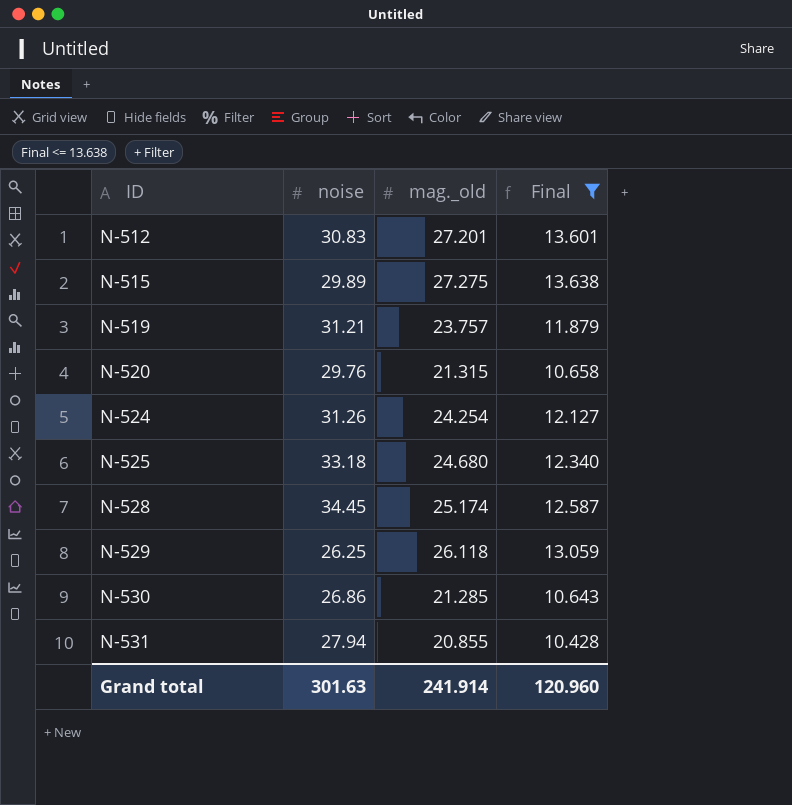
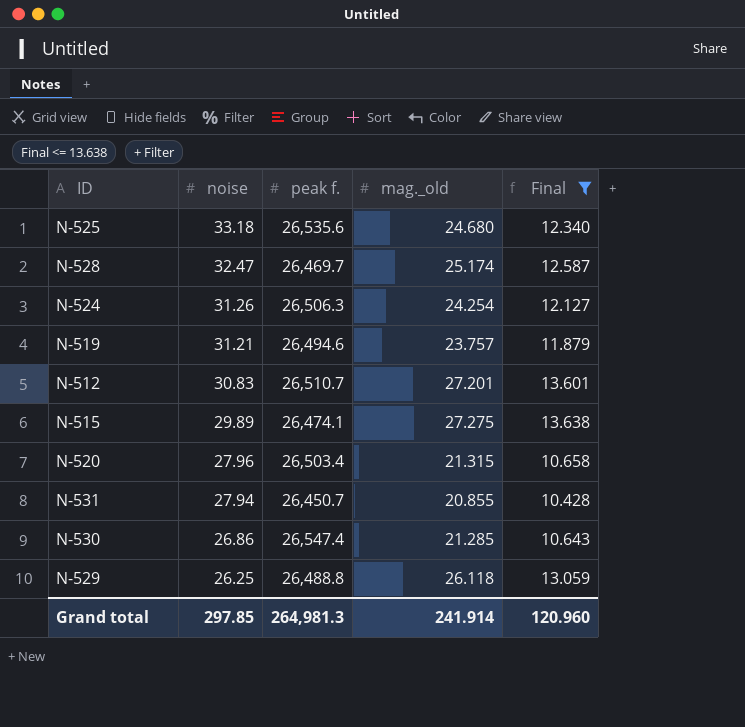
row order: ID ascending -> noise descending
column peak f. | position: none -> 3
N-528 | noise: 34.45 -> 32.47
N-520 | noise: 29.76 -> 27.96
Grand total | noise: 301.63 -> 297.85

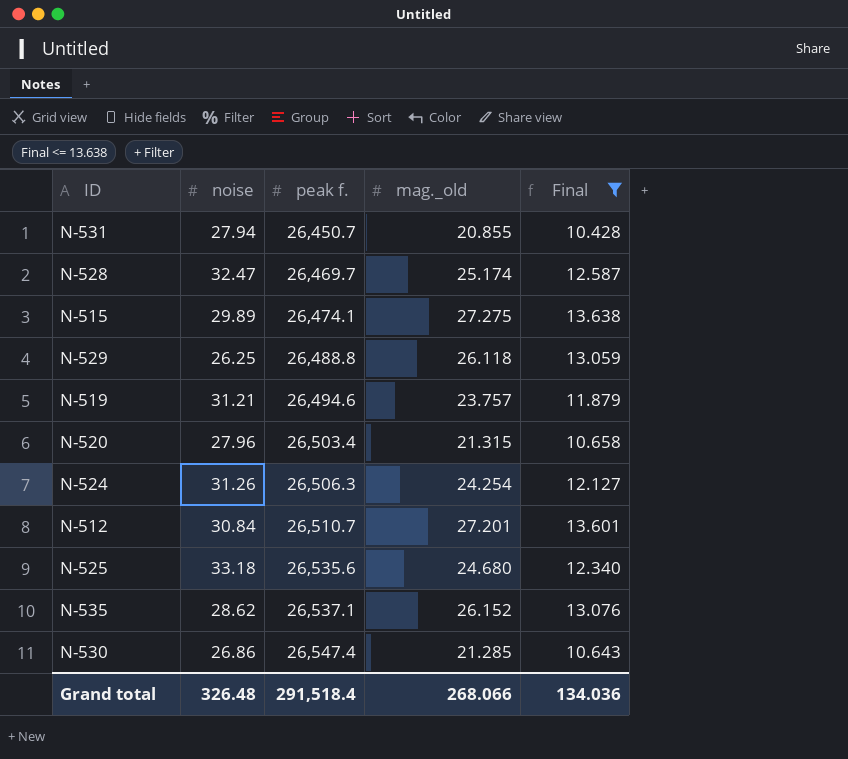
row order: noise descending -> peak f. ascending
N-512 | noise: 30.83 -> 30.84
row N-535: none -> 28.62 | 26,537.1 | 26.152 | 13.076
Grand total | noise: 297.85 -> 326.48
Grand total | peak f.: 264,981.3 -> 291,518.4
Grand total | mag._old: 241.914 -> 268.066
Grand total | Final: 120.960 -> 134.036

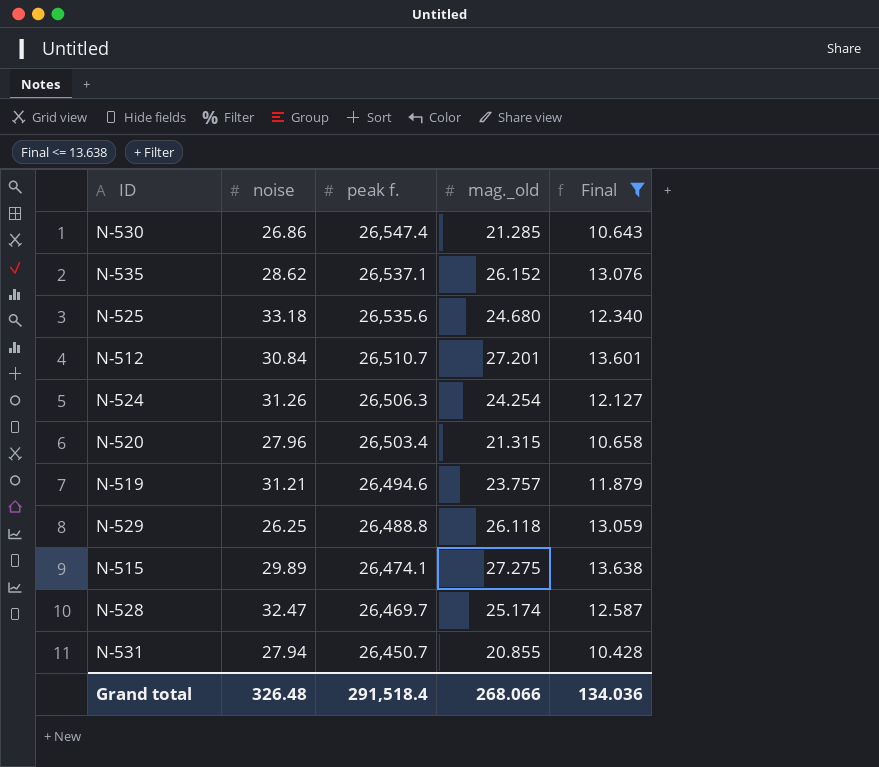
row order: peak f. ascending -> peak f. descending

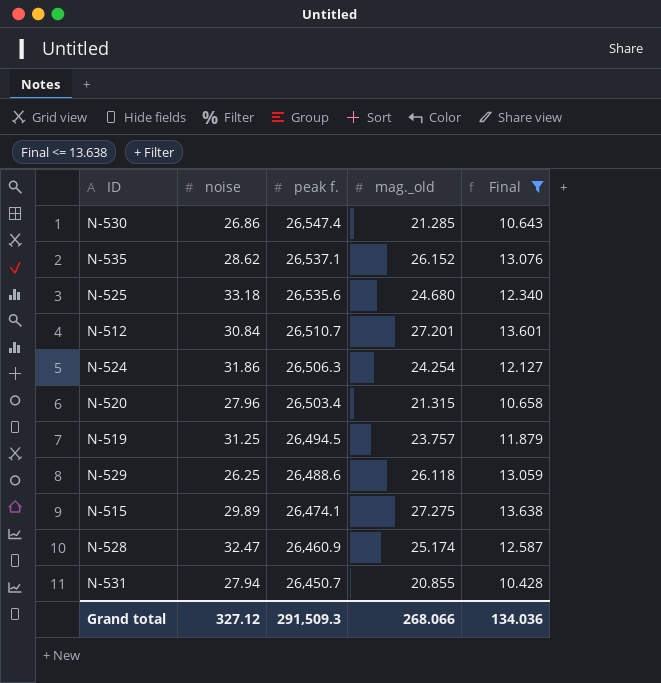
N-524 | noise: 31.26 -> 31.86
N-519 | noise: 31.21 -> 31.25
N-519 | peak f.: 26,494.6 -> 26,494.5
N-529 | peak f.: 26,488.8 -> 26,488.6
N-528 | peak f.: 26,469.7 -> 26,460.9
Grand total | noise: 326.48 -> 327.12
Grand total | peak f.: 291,518.4 -> 291,509.3

